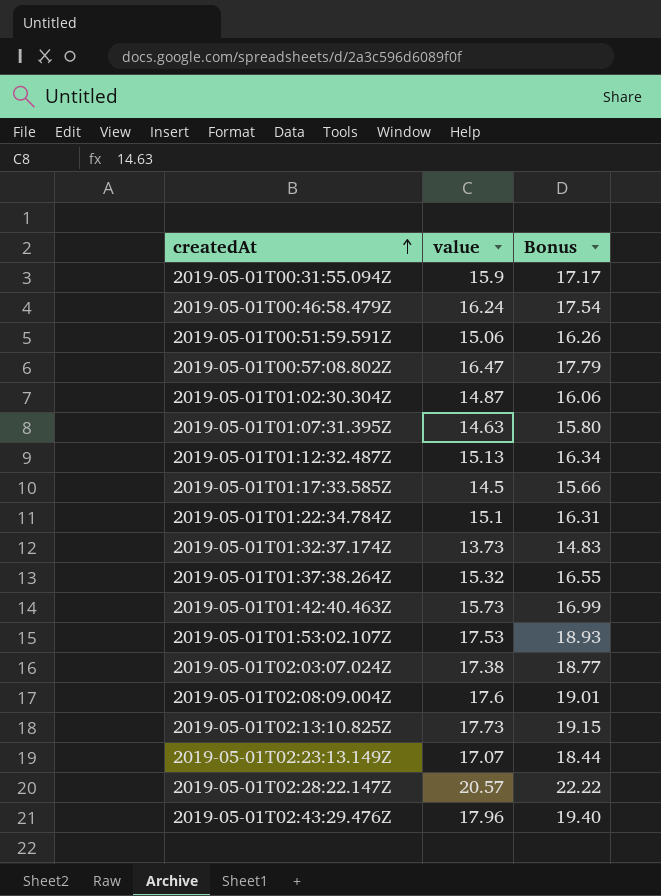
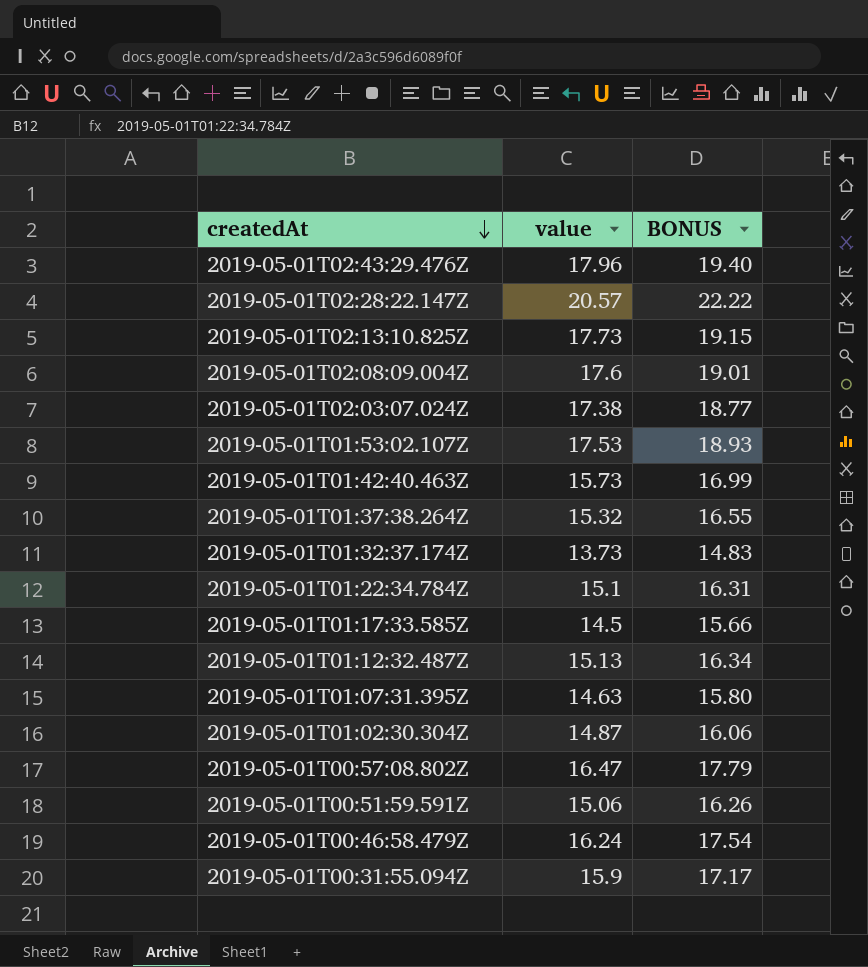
row order: createdAt ascending -> createdAt descending
column name: Bonus -> BONUS
row 2019-05-01T02:23:13.149Z: 17.07 | 18.44 -> none

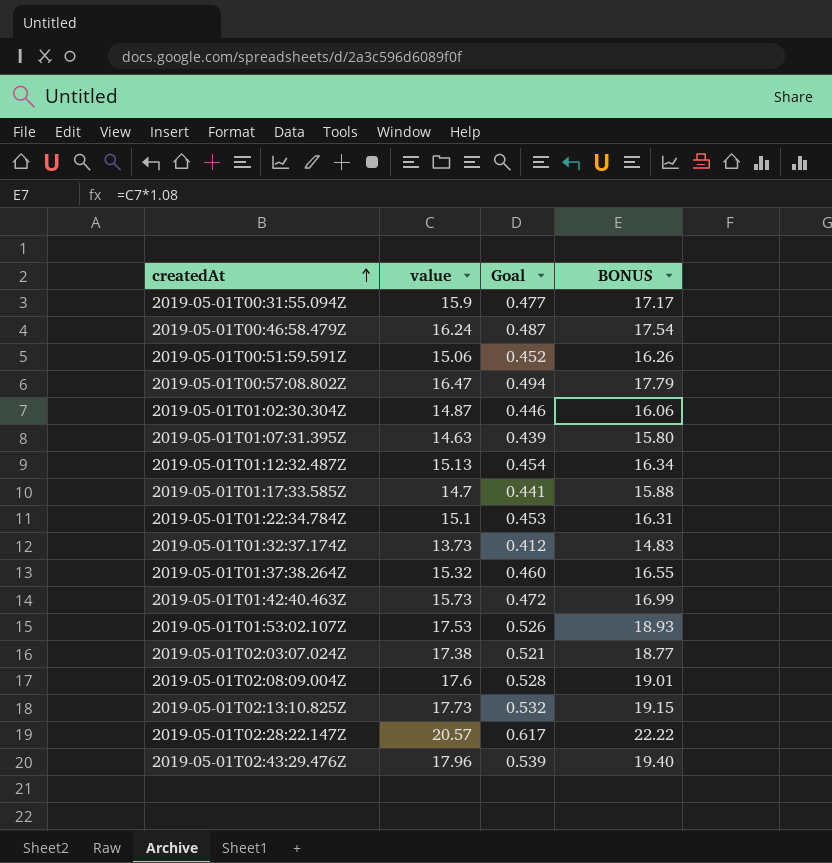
row order: createdAt descending -> createdAt ascending
column Goal | formula: none -> [value] * 0.03
2019-05-01T01:17:33.585Z | value: 14.5 -> 14.7
2019-05-01T01:17:33.585Z | BONUS: 15.66 -> 15.88

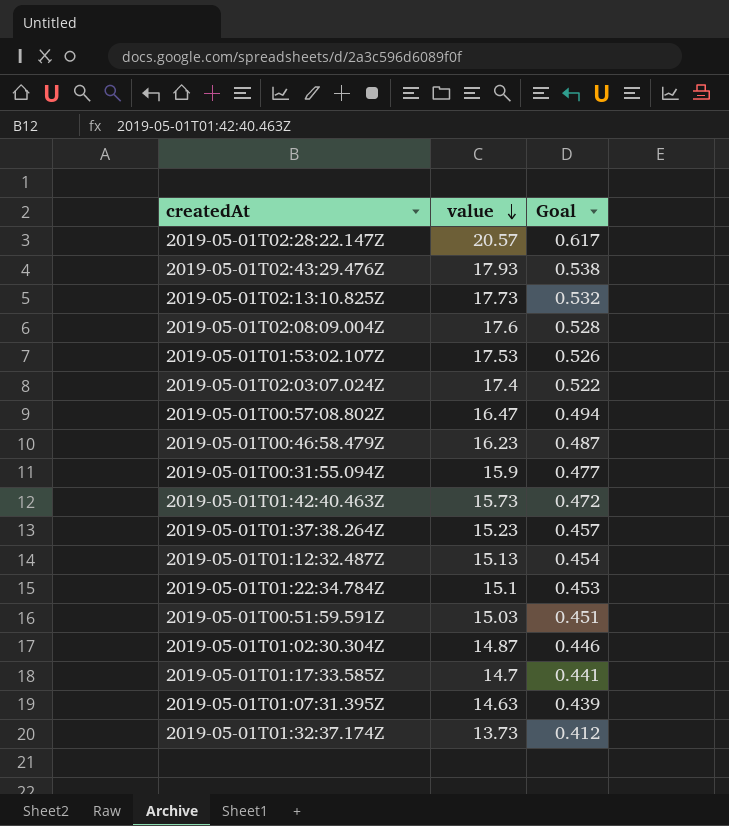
row order: createdAt ascending -> value descending
column BONUS | formula: [value] * 1.08 -> none
2019-05-01T02:43:29.476Z | value: 17.96 -> 17.93
2019-05-01T02:43:29.476Z | Goal: 0.539 -> 0.538
2019-05-01T02:03:07.024Z | value: 17.38 -> 17.4
2019-05-01T02:03:07.024Z | Goal: 0.521 -> 0.522
2019-05-01T00:46:58.479Z | value: 16.24 -> 16.23
2019-05-01T01:37:38.264Z | value: 15.32 -> 15.23
2019-05-01T01:37:38.264Z | Goal: 0.460 -> 0.457
2019-05-01T00:51:59.591Z | value: 15.06 -> 15.03
2019-05-01T00:51:59.591Z | Goal: 0.452 -> 0.451

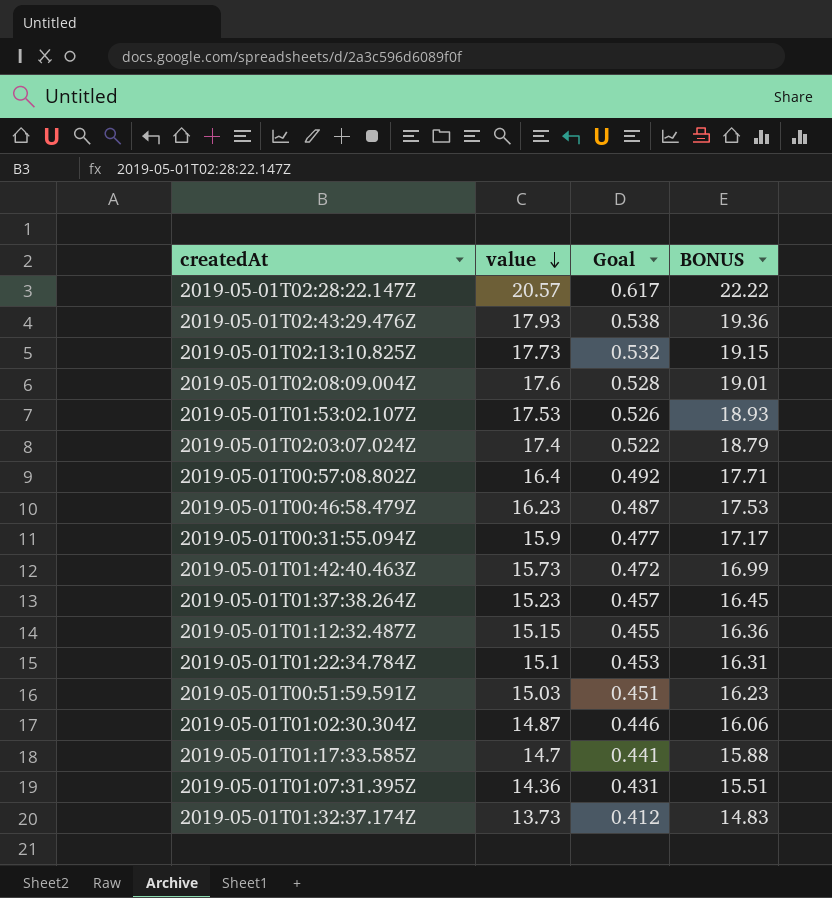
column BONUS | formula: none -> [value] * 1.08
2019-05-01T00:57:08.802Z | value: 16.47 -> 16.4
2019-05-01T00:57:08.802Z | Goal: 0.494 -> 0.492
2019-05-01T01:12:32.487Z | value: 15.13 -> 15.15
2019-05-01T01:12:32.487Z | Goal: 0.454 -> 0.455
2019-05-01T01:07:31.395Z | value: 14.63 -> 14.36
2019-05-01T01:07:31.395Z | Goal: 0.439 -> 0.431

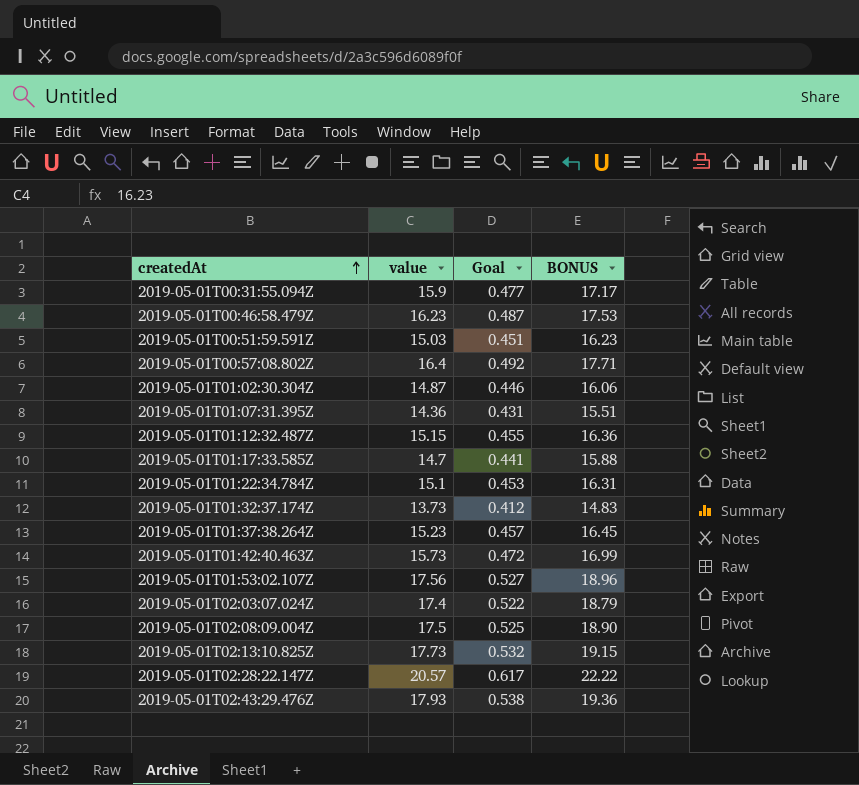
row order: value descending -> createdAt ascending
2019-05-01T01:53:02.107Z | value: 17.53 -> 17.56
2019-05-01T01:53:02.107Z | Goal: 0.526 -> 0.527
2019-05-01T01:53:02.107Z | BONUS: 18.93 -> 18.96
2019-05-01T02:08:09.004Z | value: 17.6 -> 17.5
2019-05-01T02:08:09.004Z | Goal: 0.528 -> 0.525
2019-05-01T02:08:09.004Z | BONUS: 19.01 -> 18.90

